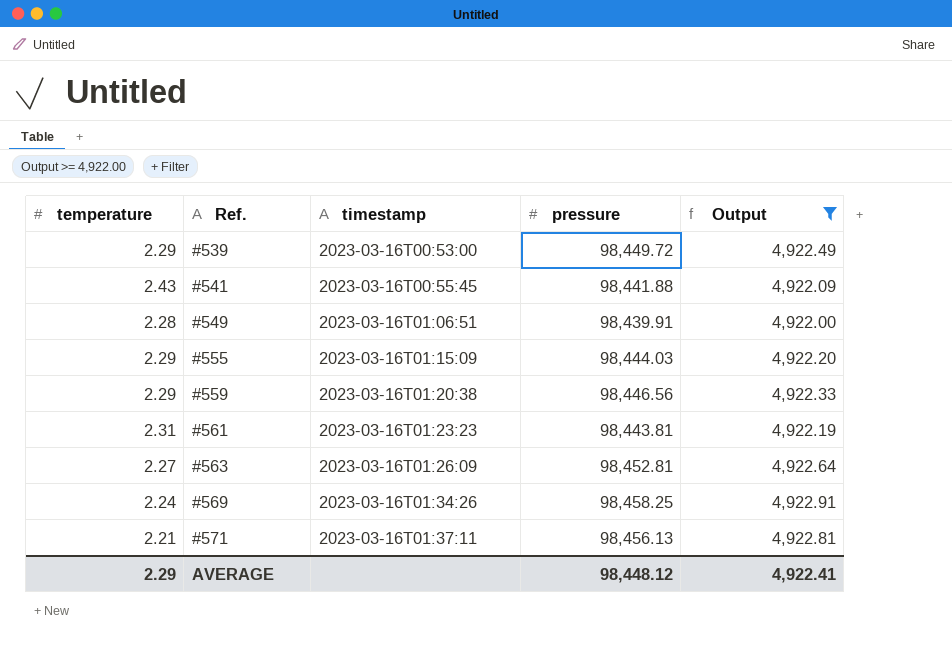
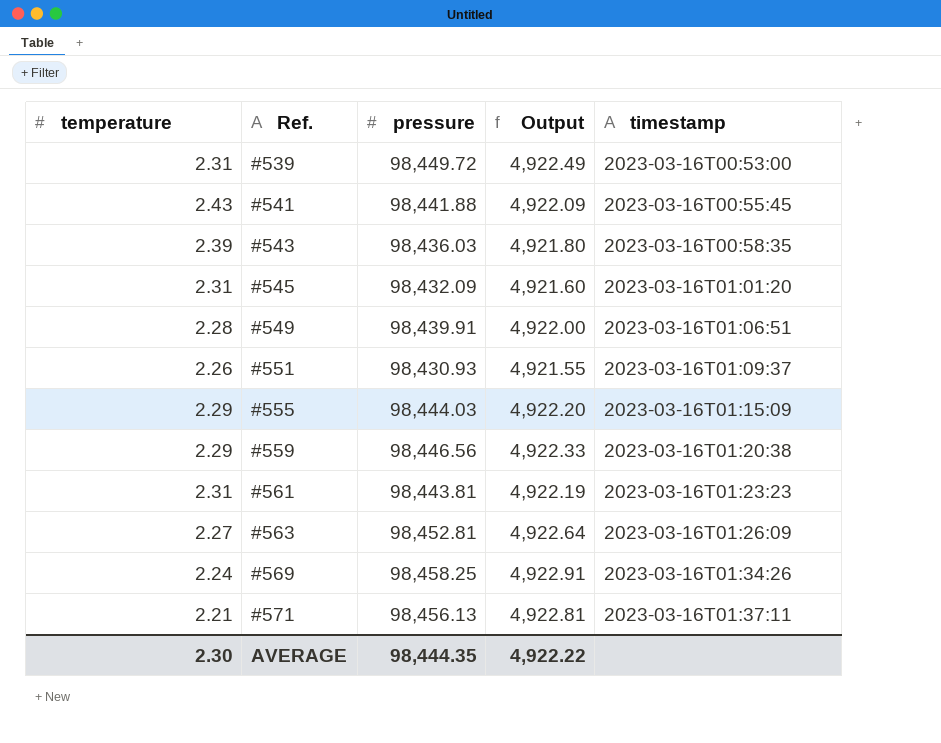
filter: Output >= 4,922.00 -> none
column timestamp | position: 3 -> 5
#539 | temperature: 2.29 -> 2.31
AVERAGE | temperature: 2.29 -> 2.30
AVERAGE | pressure: 98,448.12 -> 98,444.35
AVERAGE | Output: 4,922.41 -> 4,922.22

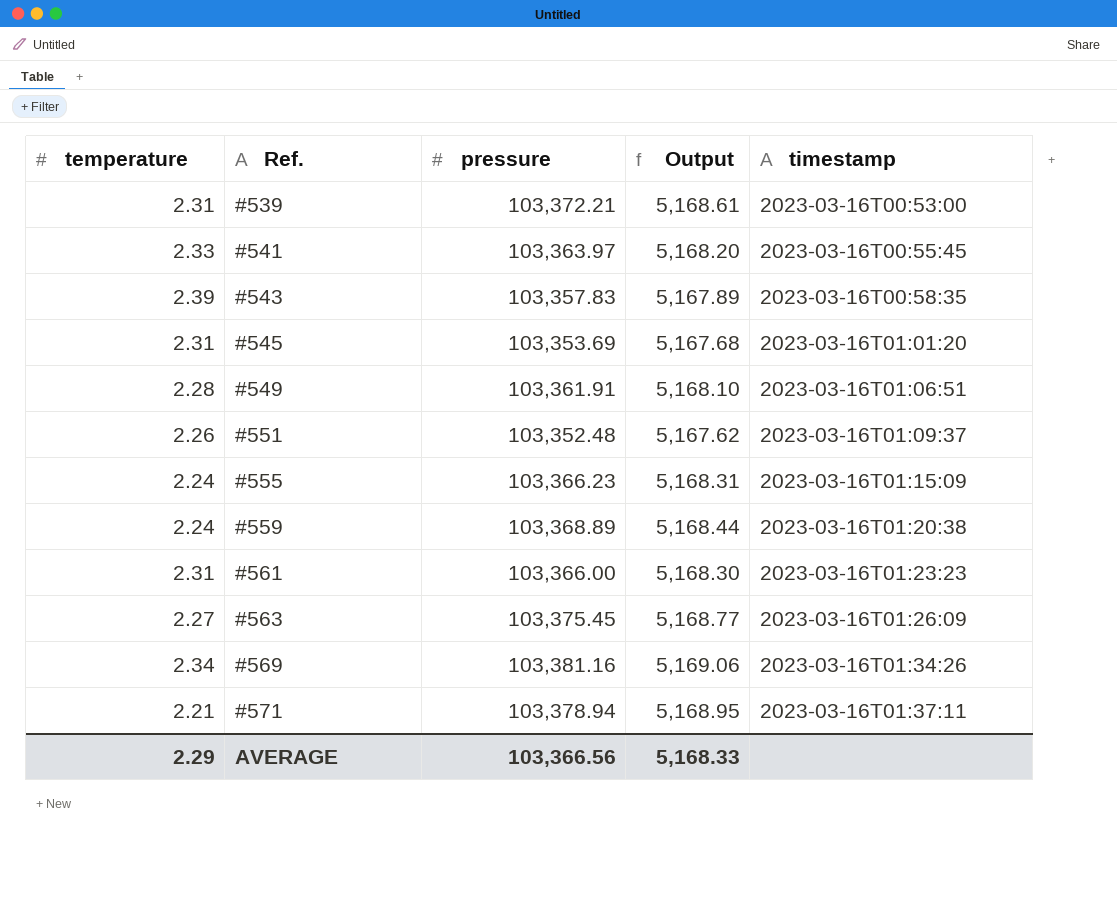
#539 | pressure: 98,449.72 -> 103,372.21
#539 | Output: 4,922.49 -> 5,168.61
#541 | temperature: 2.43 -> 2.33
#541 | pressure: 98,441.88 -> 103,363.97
#541 | Output: 4,922.09 -> 5,168.20
#543 | pressure: 98,436.03 -> 103,357.83
#543 | Output: 4,921.80 -> 5,167.89
#545 | pressure: 98,432.09 -> 103,353.69
#545 | Output: 4,921.60 -> 5,167.68
#549 | pressure: 98,439.91 -> 103,361.91
#549 | Output: 4,922.00 -> 5,168.10
#551 | pressure: 98,430.93 -> 103,352.48
#551 | Output: 4,921.55 -> 5,167.62
#555 | temperature: 2.29 -> 2.24
#555 | pressure: 98,444.03 -> 103,366.23
#555 | Output: 4,922.20 -> 5,168.31
#559 | temperature: 2.29 -> 2.24
#559 | pressure: 98,446.56 -> 103,368.89
#559 | Output: 4,922.33 -> 5,168.44
#561 | pressure: 98,443.81 -> 103,366.00
#561 | Output: 4,922.19 -> 5,168.30
#563 | pressure: 98,452.81 -> 103,375.45
#563 | Output: 4,922.64 -> 5,168.77
#569 | temperature: 2.24 -> 2.34
#569 | pressure: 98,458.25 -> 103,381.16
#569 | Output: 4,922.91 -> 5,169.06
#571 | pressure: 98,456.13 -> 103,378.94
#571 | Output: 4,922.81 -> 5,168.95
AVERAGE | temperature: 2.30 -> 2.29
AVERAGE | pressure: 98,444.35 -> 103,366.56
AVERAGE | Output: 4,922.22 -> 5,168.33

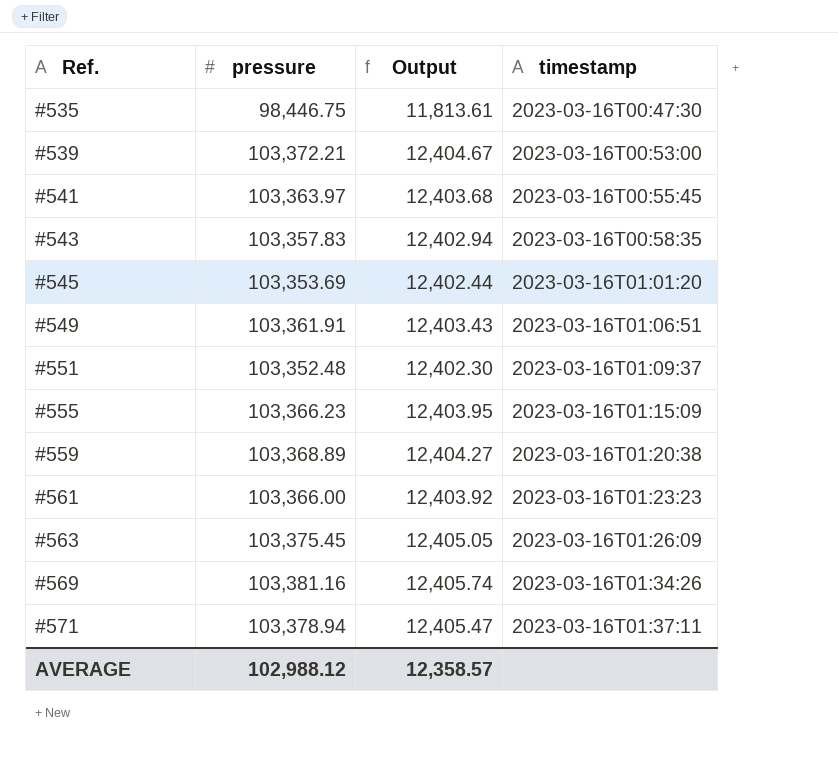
column temperature | position: 1 -> none
column Output | formula: [pressure] * 0.05 -> [pressure] * 0.12
row #535: none -> 98,446.75 | 11,813.61 | 2023-03-16T00:47:30
AVERAGE | pressure: 103,366.56 -> 102,988.12
AVERAGE | Output: 5,168.33 -> 12,358.57

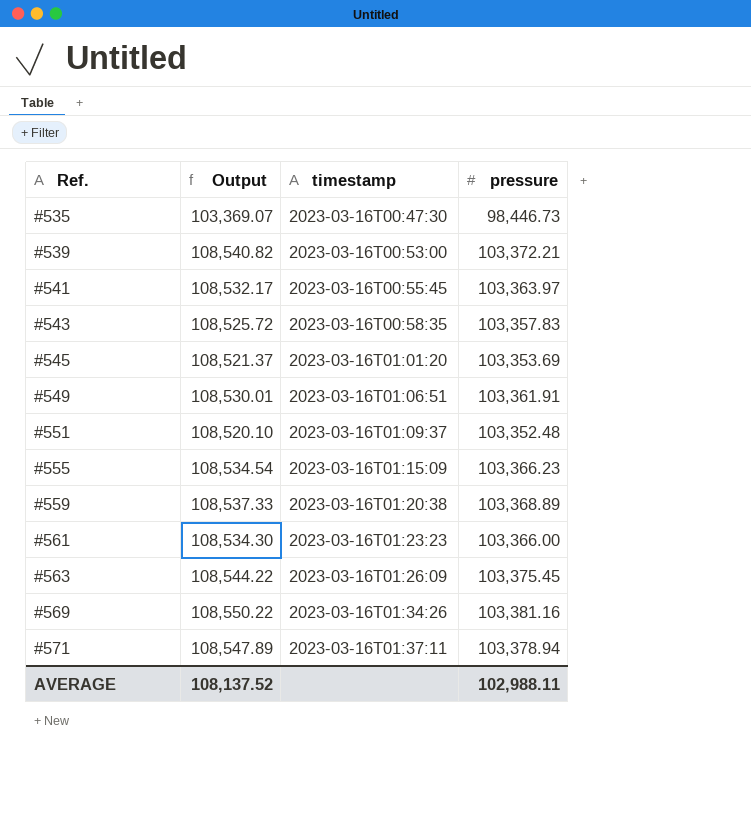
column Output | formula: [pressure] * 0.12 -> [pressure] * 1.05
column pressure | position: 2 -> 4
#535 | pressure: 98,446.75 -> 98,446.73
AVERAGE | Output: 12,358.57 -> 108,137.52
AVERAGE | pressure: 102,988.12 -> 102,988.11

